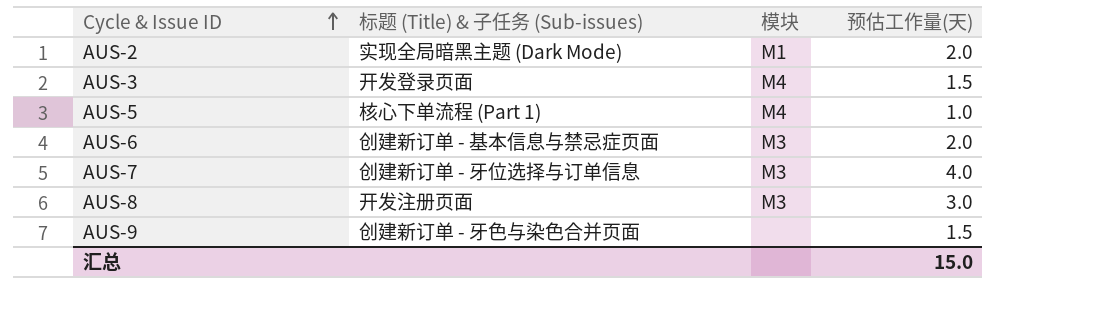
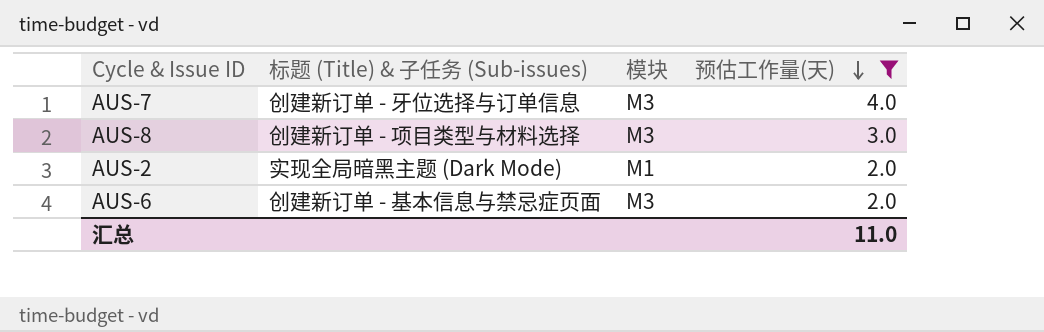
filter: none -> 预估工作量(天) >= 2.0
row order: Cycle & Issue ID ascending -> 预估工作量(天) descending
AUS-8 | 标题 (Title) & 子任务 (Sub-issues): 开发注册页面 -> 创建新订单 - 项目类型与材料选择
汇总 | 预估工作量(天): 15.0 -> 11.0

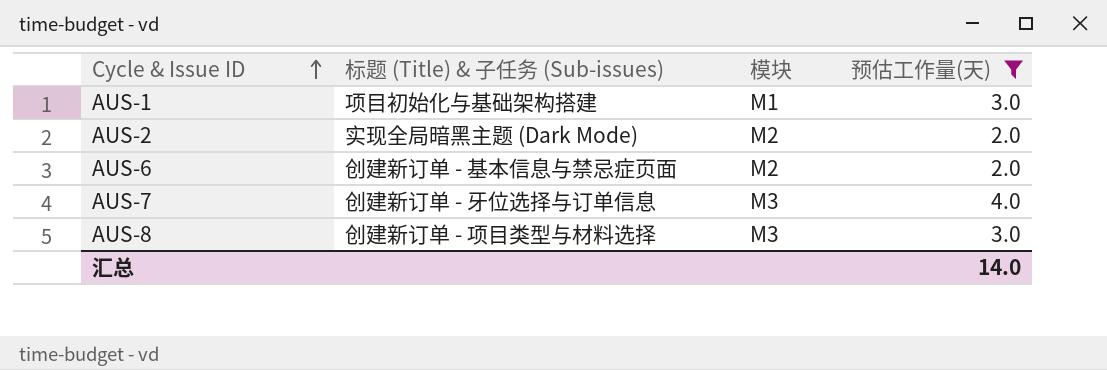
row order: 预估工作量(天) descending -> Cycle & Issue ID ascending
row AUS-1: none -> 项目初始化与基础架构搭建 | M1 | 3.0
AUS-2 | 模块: M1 -> M2
AUS-6 | 模块: M3 -> M2
汇总 | 预估工作量(天): 11.0 -> 14.0

